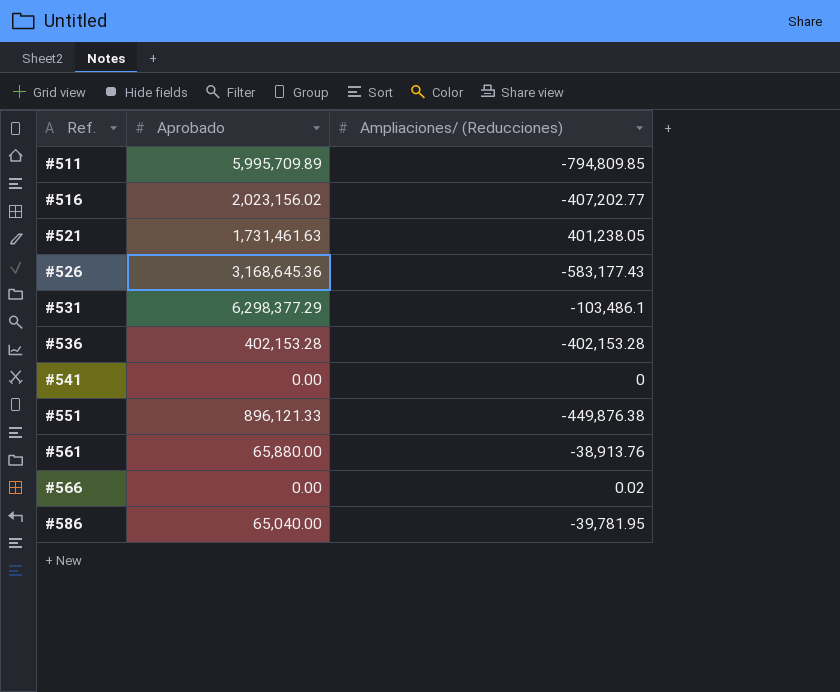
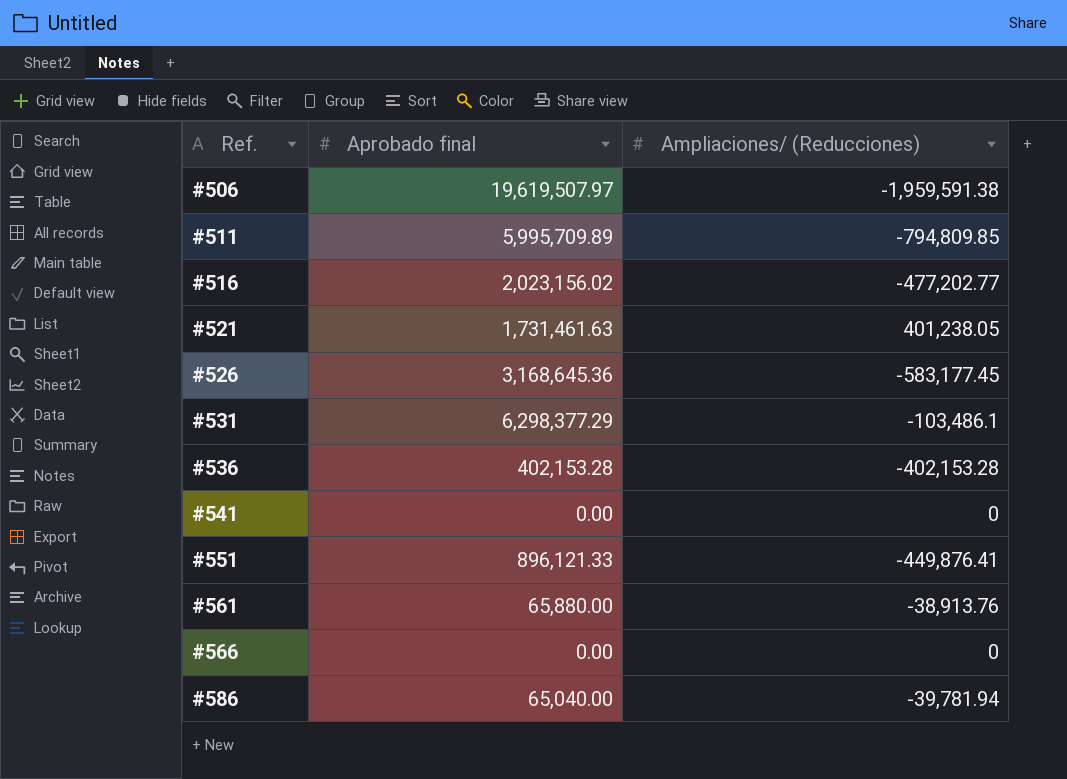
column name: Aprobado -> Aprobado final
row #506: none -> 19,619,507.97 | -1,959,591.38
#516 | Ampliaciones/ (Reducciones): -407,202.77 -> -477,202.77
#526 | Ampliaciones/ (Reducciones): -583,177.43 -> -583,177.45
#551 | Ampliaciones/ (Reducciones): -449,876.38 -> -449,876.41
#566 | Ampliaciones/ (Reducciones): 0.02 -> 0
#586 | Ampliaciones/ (Reducciones): -39,781.95 -> -39,781.94

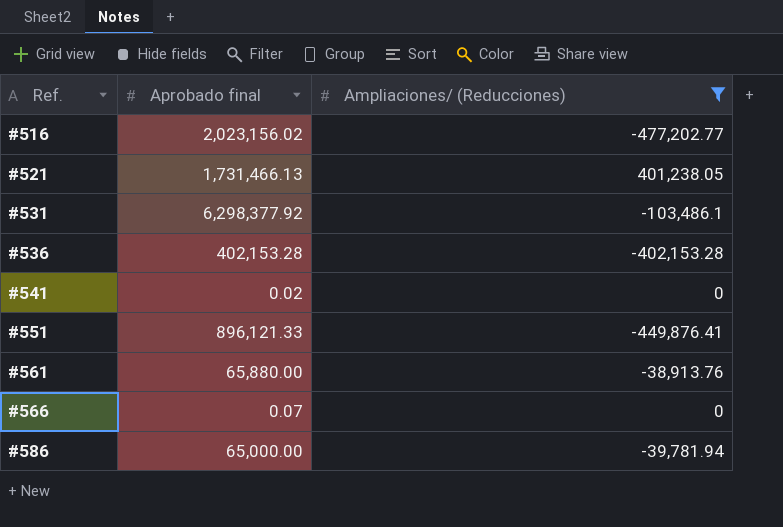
filter: none -> Ampliaciones/ (Reducciones) >= -477,202.77
#521 | Aprobado final: 1,731,461.63 -> 1,731,466.13
#531 | Aprobado final: 6,298,377.29 -> 6,298,377.92
#541 | Aprobado final: 0.00 -> 0.02
#566 | Aprobado final: 0.00 -> 0.07
#586 | Aprobado final: 65,040.00 -> 65,000.00

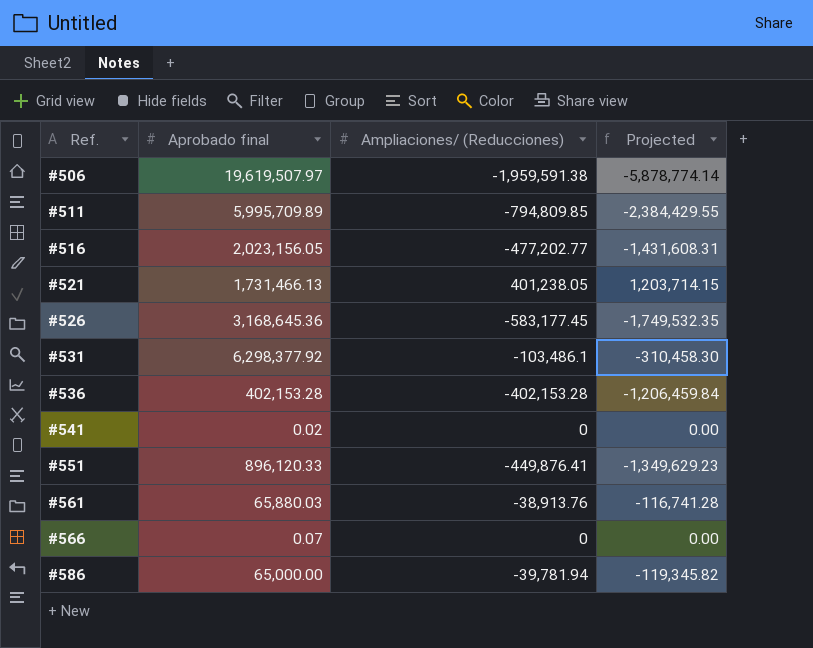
filter: Ampliaciones/ (Reducciones) >= -477,202.77 -> none
column Projected | formula: none -> [Ampliaciones/ (Reducciones)] * 3
#516 | Aprobado final: 2,023,156.02 -> 2,023,156.05
#551 | Aprobado final: 896,121.33 -> 896,120.33
#561 | Aprobado final: 65,880.00 -> 65,880.03

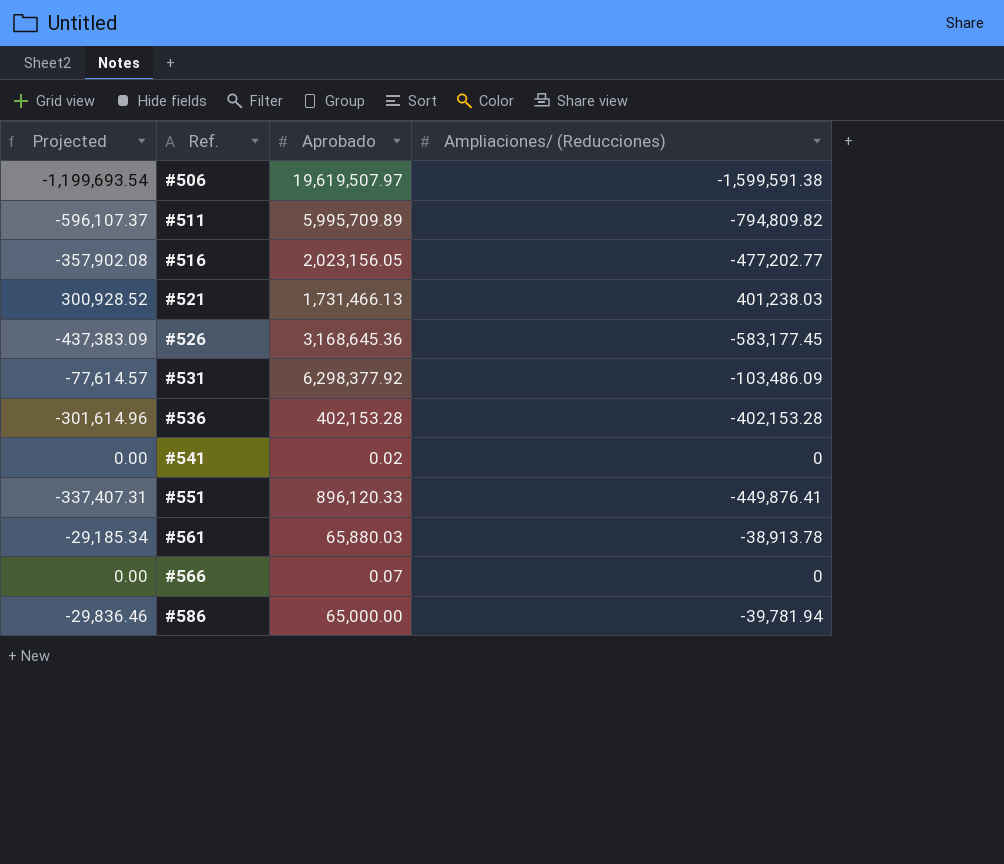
column Projected | formula: [Ampliaciones/ (Reducciones)] * 3 -> [Ampliaciones/ (Reducciones)] * 0.75
column Projected | position: 4 -> 1
column name: Aprobado final -> Aprobado
#506 | Ampliaciones/ (Reducciones): -1,959,591.38 -> -1,599,591.38
#511 | Ampliaciones/ (Reducciones): -794,809.85 -> -794,809.82
#521 | Ampliaciones/ (Reducciones): 401,238.05 -> 401,238.03
#531 | Ampliaciones/ (Reducciones): -103,486.1 -> -103,486.09
#561 | Ampliaciones/ (Reducciones): -38,913.76 -> -38,913.78

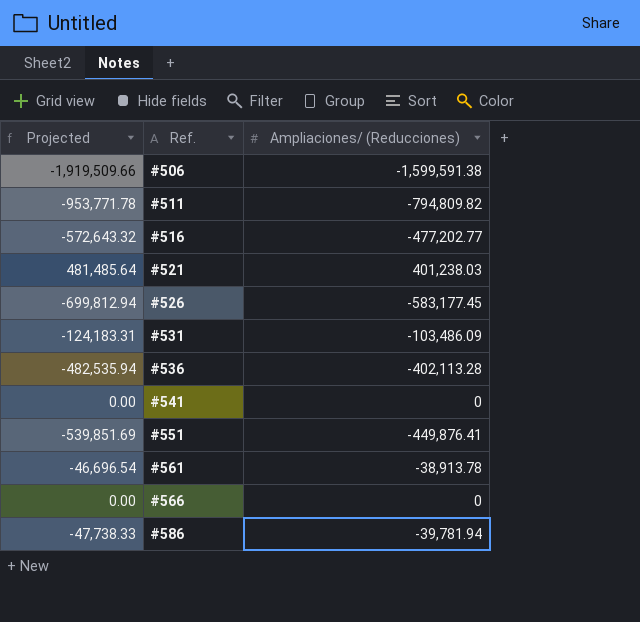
column Aprobado | position: 3 -> none
column Projected | formula: [Ampliaciones/ (Reducciones)] * 0.75 -> [Ampliaciones/ (Reducciones)] * 1.2
#536 | Ampliaciones/ (Reducciones): -402,153.28 -> -402,113.28

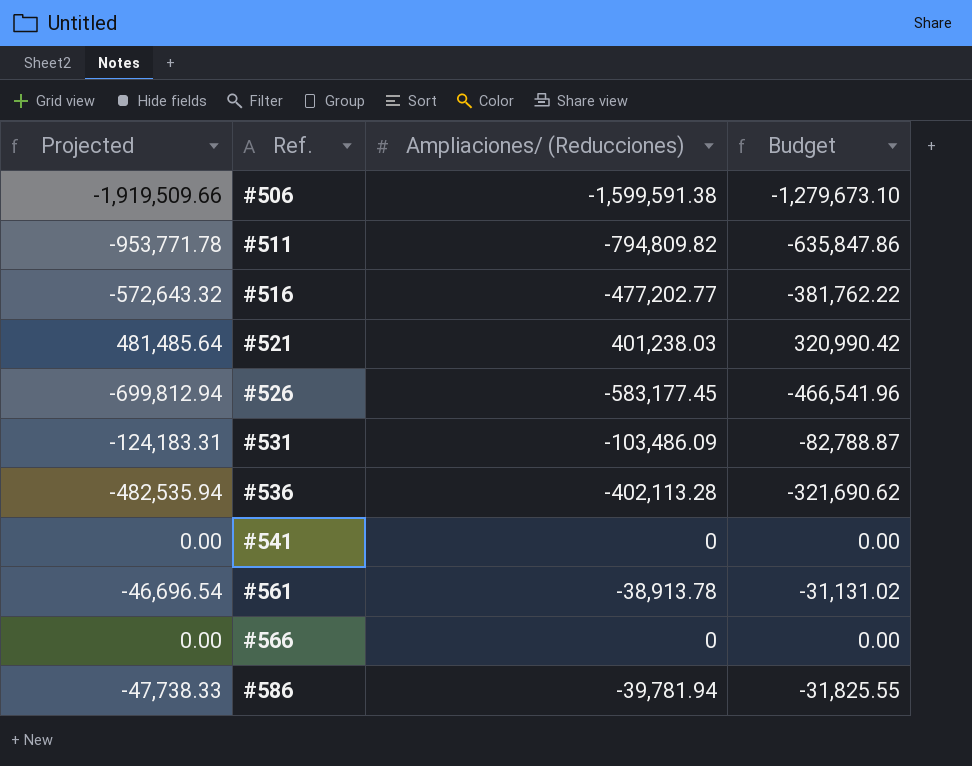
column Budget | formula: none -> [Ampliaciones/ (Reducciones)] * 0.8
row #551: -539,851.69 | -449,876.41 -> none

